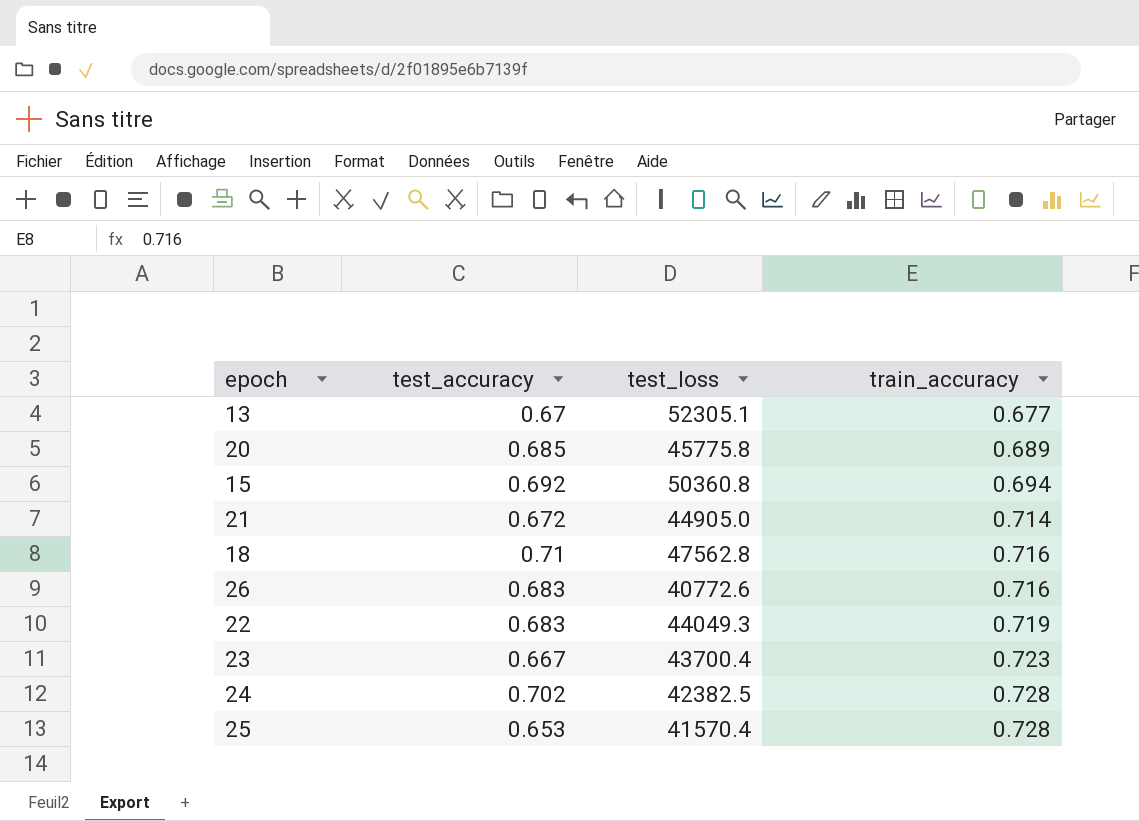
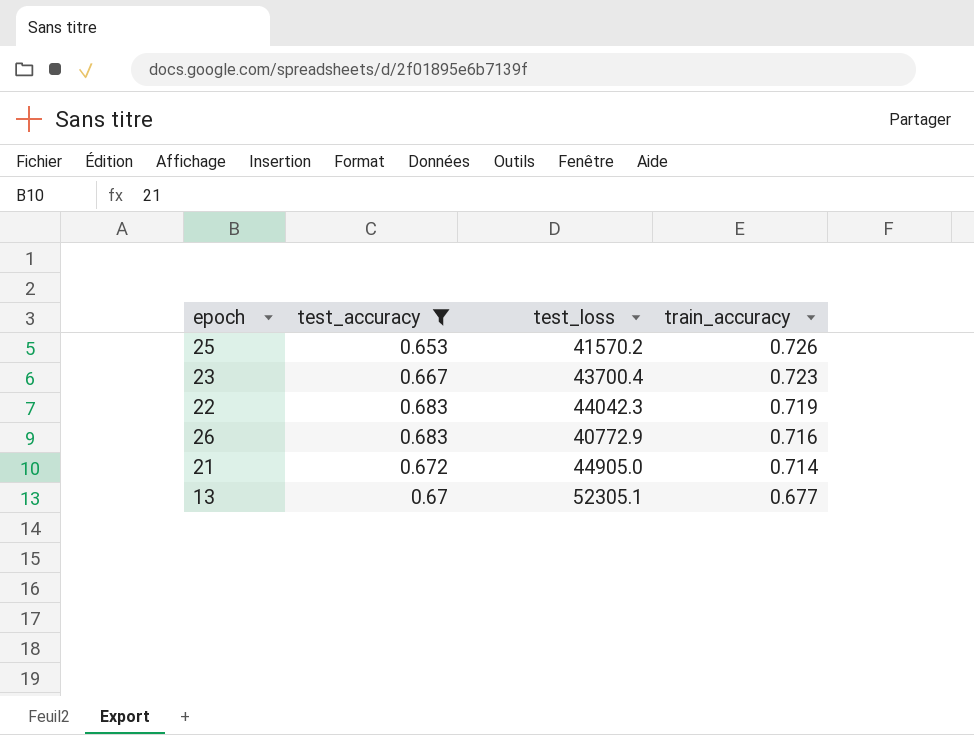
filter: none -> test_accuracy <= 0.683
row order: train_accuracy ascending -> train_accuracy descending
25 | test_loss: 41570.4 -> 41570.2
25 | train_accuracy: 0.728 -> 0.726
22 | test_loss: 44049.3 -> 44042.3
26 | test_loss: 40772.6 -> 40772.9

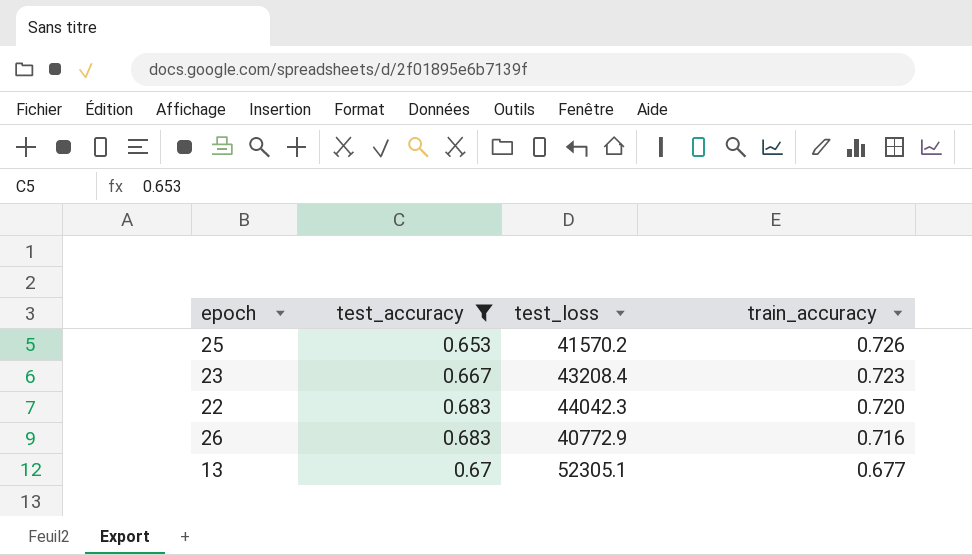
row 21: 0.672 | 44905.0 | 0.714 -> none
23 | test_loss: 43700.4 -> 43208.4
22 | train_accuracy: 0.719 -> 0.720

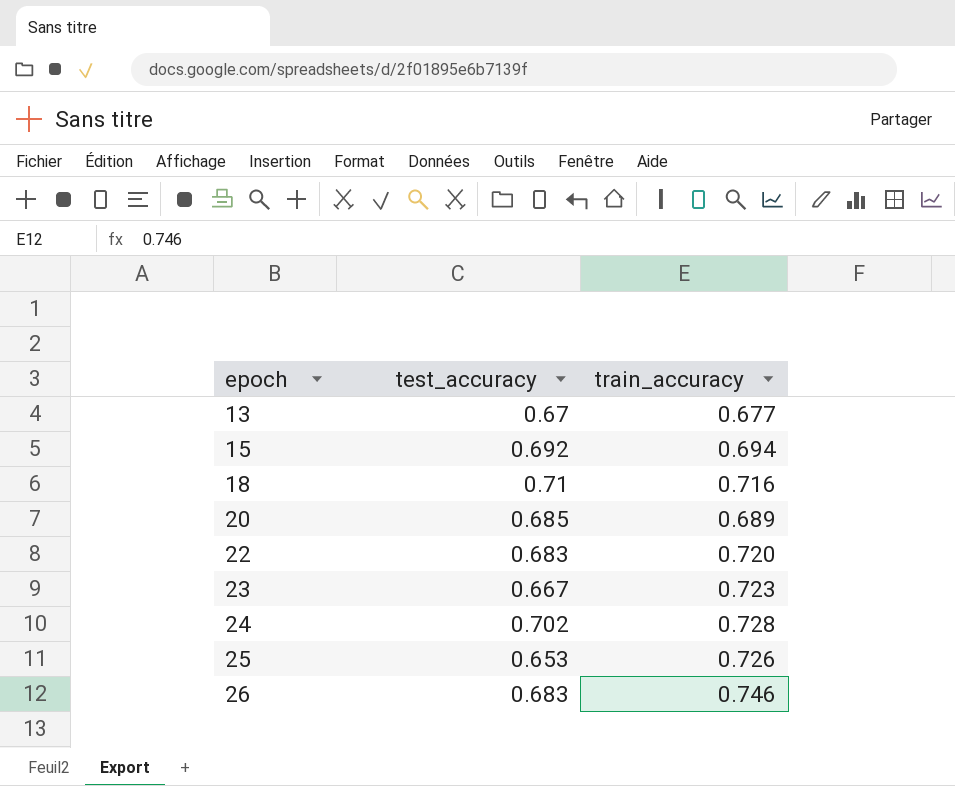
filter: test_accuracy <= 0.683 -> none
row order: train_accuracy descending -> epoch ascending
column test_loss | position: 3 -> none
26 | train_accuracy: 0.716 -> 0.746

